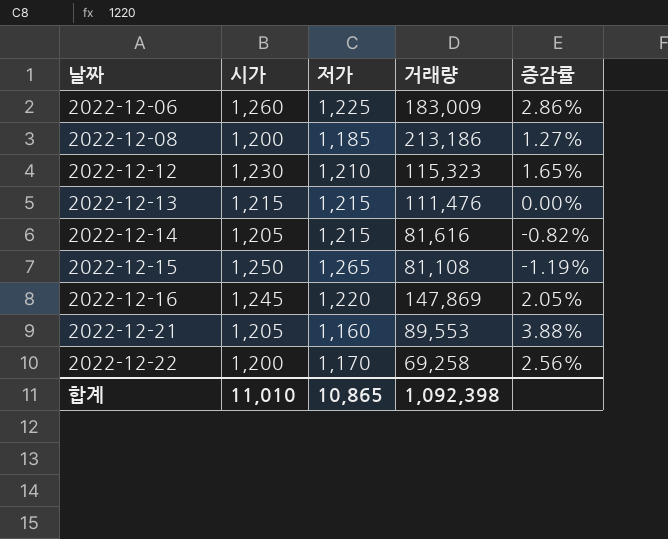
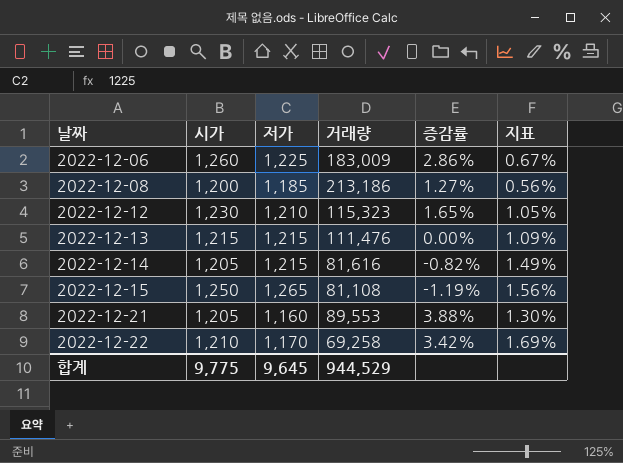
column 지표 | formula: none -> [저가] / [거래량]
row 2022-12-16: 1,245 | 1,220 | 147,869 | 2.05% -> none
2022-12-22 | 시가: 1,200 -> 1,210
2022-12-22 | 증감률: 2.56% -> 3.42%
합계 | 시가: 11,010 -> 9,775
합계 | 저가: 10,865 -> 9,645
합계 | 거래량: 1,092,398 -> 944,529

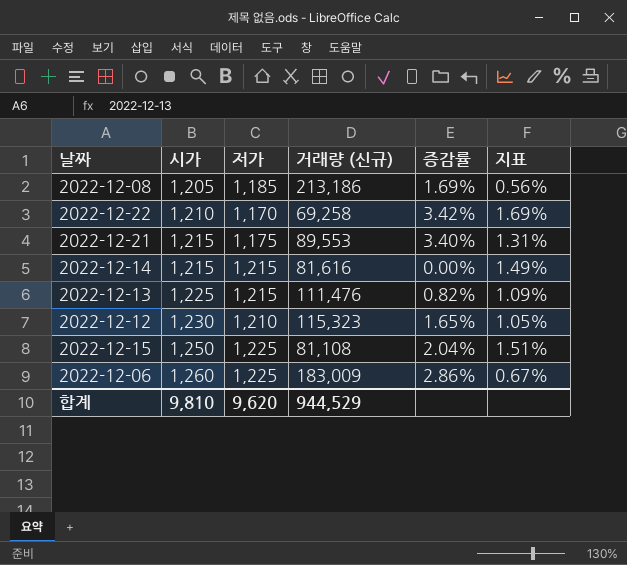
row order: 날짜 ascending -> 시가 ascending
column name: 거래량 -> 거래량 (신규)
2022-12-08 | 시가: 1,200 -> 1,205
2022-12-08 | 증감률: 1.27% -> 1.69%
2022-12-21 | 시가: 1,205 -> 1,215
2022-12-21 | 저가: 1,160 -> 1,175
2022-12-21 | 증감률: 3.88% -> 3.40%
2022-12-21 | 지표: 1.30% -> 1.31%
2022-12-14 | 시가: 1,205 -> 1,215
2022-12-14 | 증감률: -0.82% -> 0.00%
2022-12-13 | 시가: 1,215 -> 1,225
2022-12-13 | 증감률: 0.00% -> 0.82%
2022-12-15 | 저가: 1,265 -> 1,225
2022-12-15 | 증감률: -1.19% -> 2.04%
2022-12-15 | 지표: 1.56% -> 1.51%
합계 | 시가: 9,775 -> 9,810
합계 | 저가: 9,645 -> 9,620

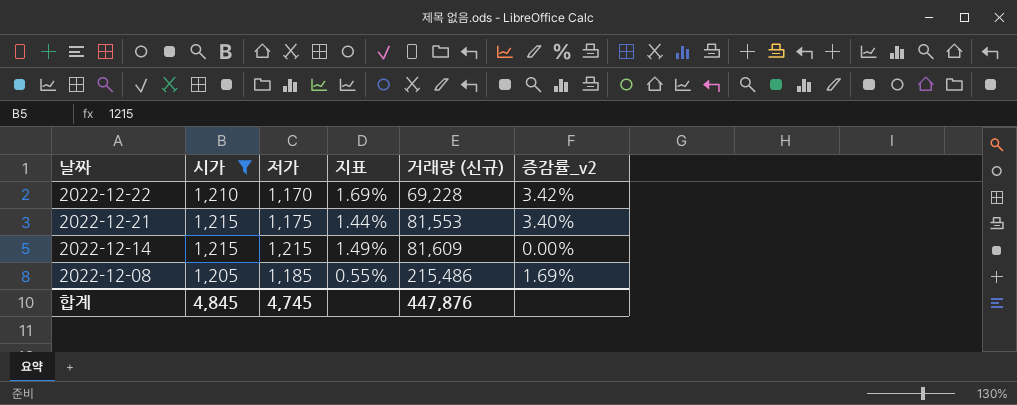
filter: none -> 시가 <= 1,215
row order: 시가 ascending -> 날짜 descending
column 지표 | position: 6 -> 4
column name: 증감률 -> 증감률_v2
2022-12-22 | 거래량 (신규): 69,258 -> 69,228
2022-12-21 | 지표: 1.31% -> 1.44%
2022-12-21 | 거래량 (신규): 89,553 -> 81,553
2022-12-14 | 거래량 (신규): 81,616 -> 81,609
2022-12-08 | 지표: 0.56% -> 0.55%
2022-12-08 | 거래량 (신규): 213,186 -> 215,486
합계 | 시가: 9,810 -> 4,845
합계 | 저가: 9,620 -> 4,745
합계 | 거래량 (신규): 944,529 -> 447,876

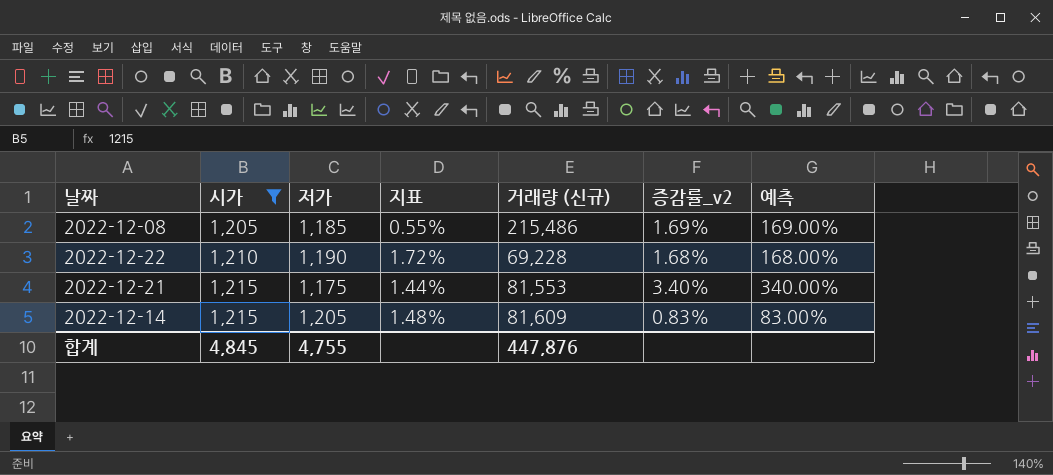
row order: 날짜 descending -> 시가 ascending
column 예측 | formula: none -> [증감률_v2] * 100
2022-12-22 | 저가: 1,170 -> 1,190
2022-12-22 | 지표: 1.69% -> 1.72%
2022-12-22 | 증감률_v2: 3.42% -> 1.68%
2022-12-14 | 저가: 1,215 -> 1,205
2022-12-14 | 지표: 1.49% -> 1.48%
2022-12-14 | 증감률_v2: 0.00% -> 0.83%
합계 | 저가: 4,745 -> 4,755

